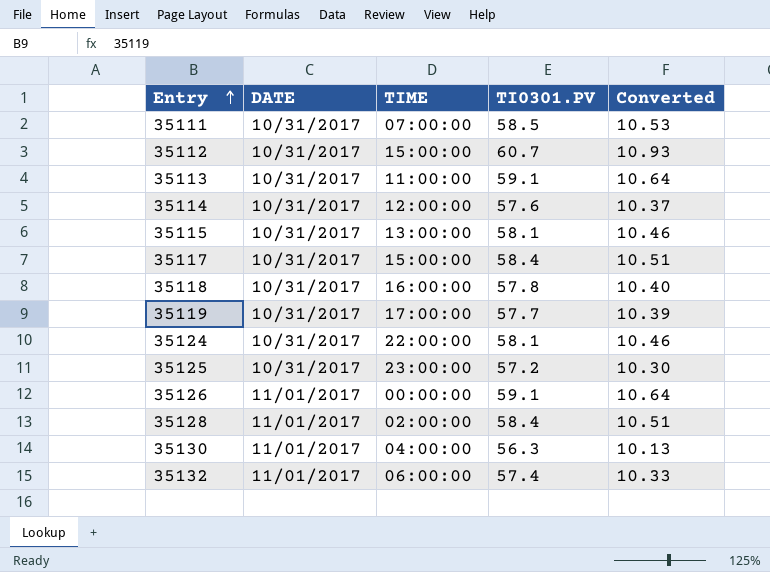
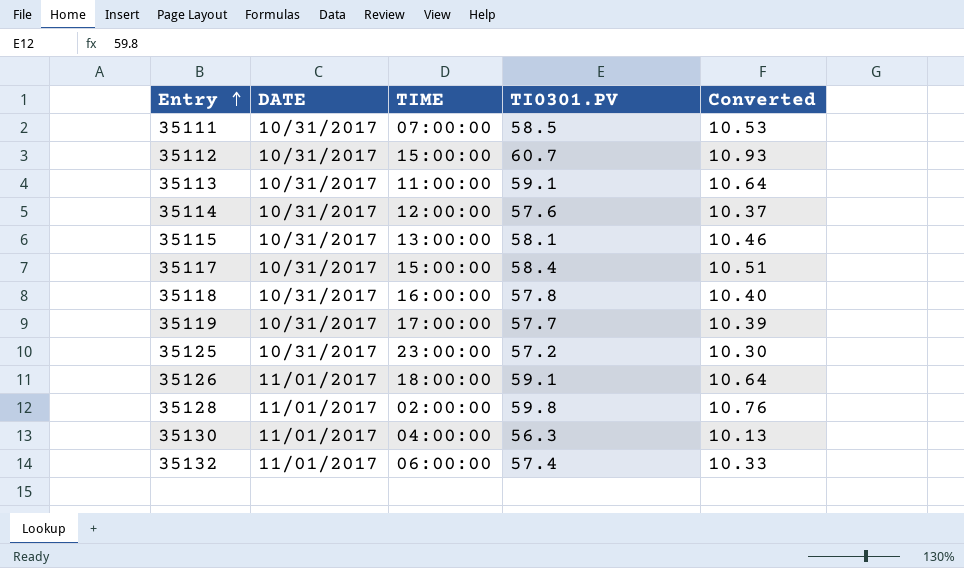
row 35124: 10/31/2017 | 22:00:00 | 58.1 | 10.46 -> none
35126 | TIME: 00:00:00 -> 18:00:00
35128 | TI0301.PV: 58.4 -> 59.8
35128 | Converted: 10.51 -> 10.76

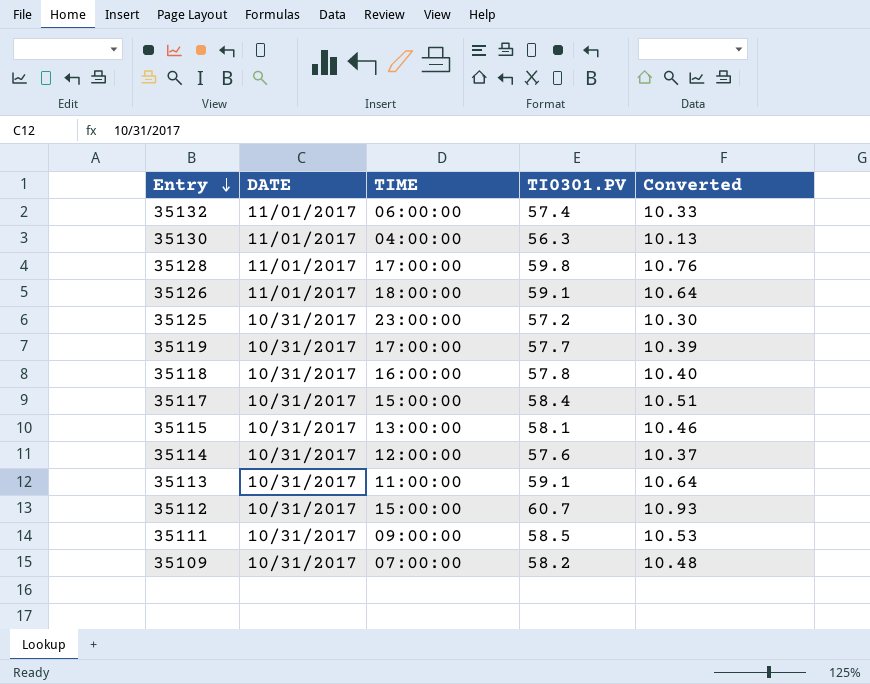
row order: Entry ascending -> Entry descending
35128 | TIME: 02:00:00 -> 17:00:00
35111 | TIME: 07:00:00 -> 09:00:00
row 35109: none -> 10/31/2017 | 07:00:00 | 58.2 | 10.48

